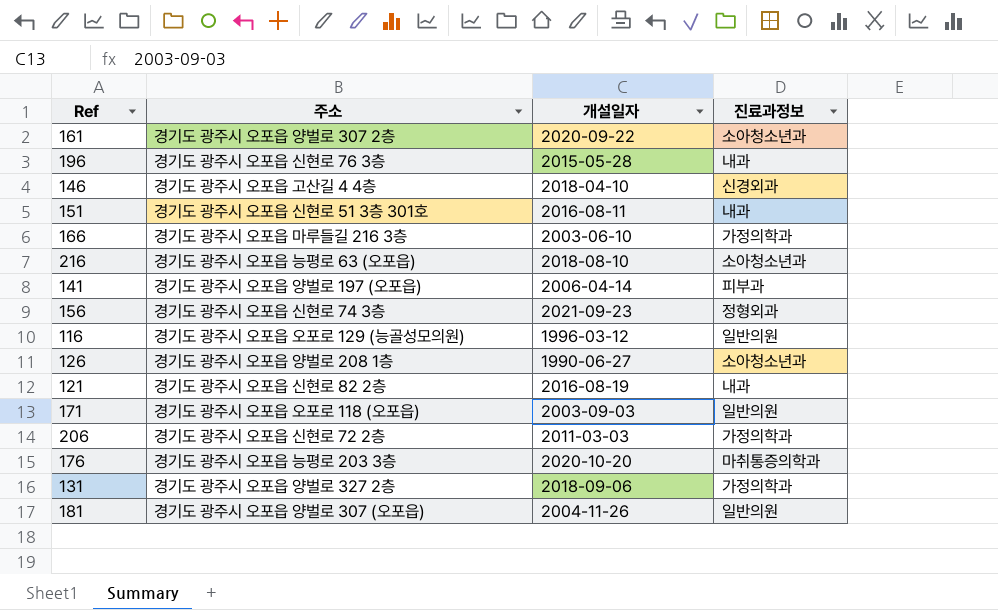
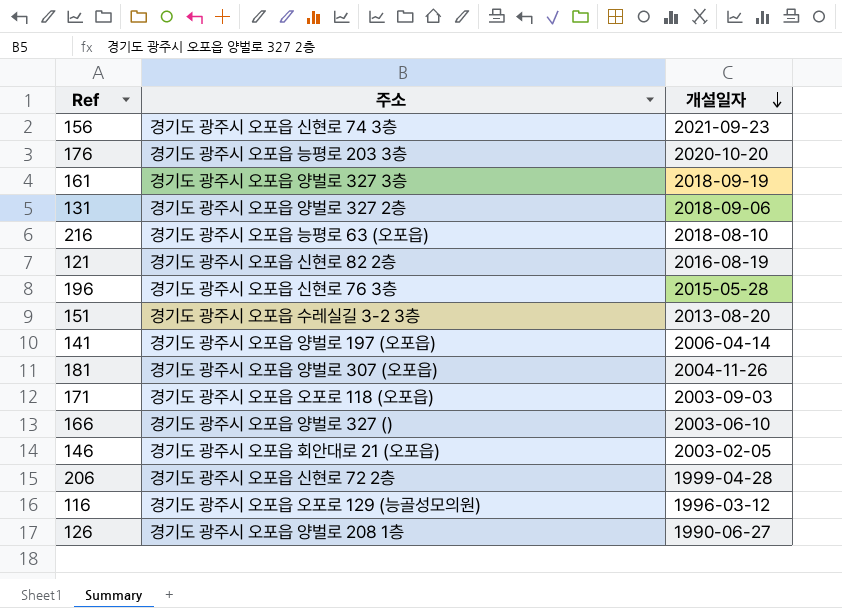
row order: none -> 개설일자 descending
column 진료과정보 | position: 4 -> none
161 | 주소: 경기도 광주시 오포읍 양벌로 307 2층 -> 경기도 광주시 오포읍 양벌로 327 3층
161 | 개설일자: 2020-09-22 -> 2018-09-19
151 | 주소: 경기도 광주시 오포읍 신현로 51 3층 301호 -> 경기도 광주시 오포읍 수레실길 3-2 3층
151 | 개설일자: 2016-08-11 -> 2013-08-20
166 | 주소: 경기도 광주시 오포읍 마루들길 216 3층 -> 경기도 광주시 오포읍 양벌로 327 ()
146 | 주소: 경기도 광주시 오포읍 고산길 4 4층 -> 경기도 광주시 오포읍 회안대로 21 (오포읍)
146 | 개설일자: 2018-04-10 -> 2003-02-05
206 | 개설일자: 2011-03-03 -> 1999-04-28

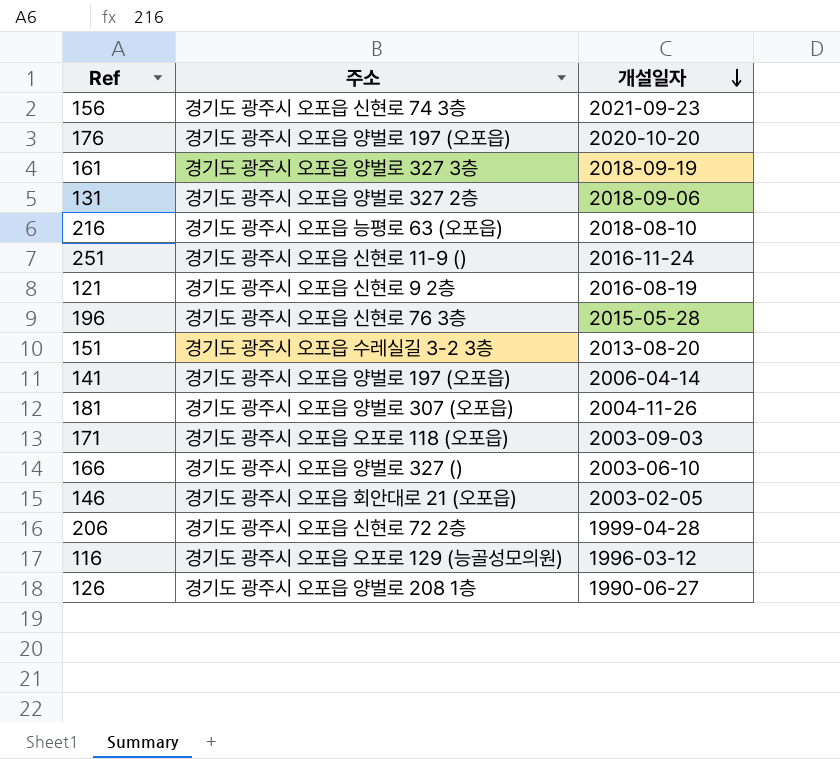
176 | 주소: 경기도 광주시 오포읍 능평로 203 3층 -> 경기도 광주시 오포읍 양벌로 197 (오포읍)
row 251: none -> 경기도 광주시 오포읍 신현로 11-9 () | 2016-11-24
121 | 주소: 경기도 광주시 오포읍 신현로 82 2층 -> 경기도 광주시 오포읍 신현로 9 2층

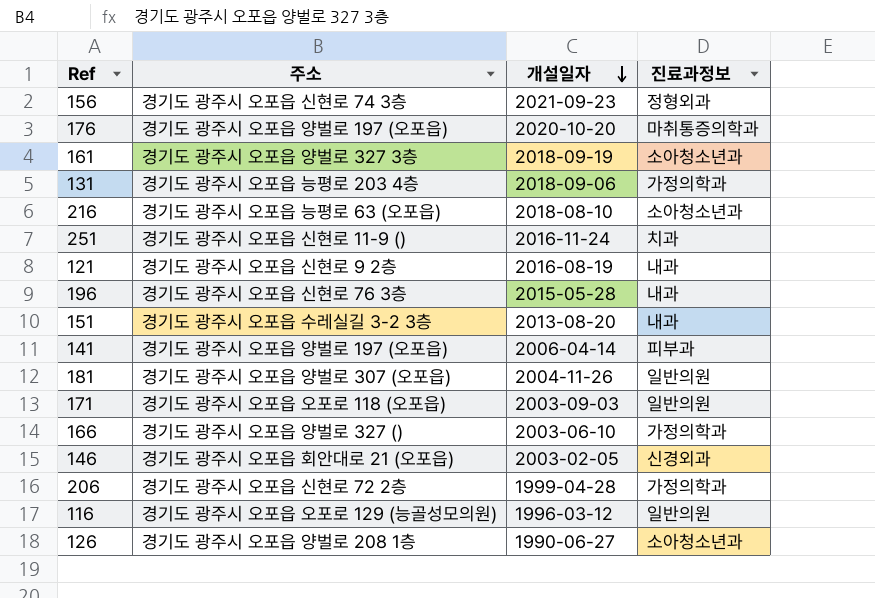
column 진료과정보 | position: none -> 4
131 | 주소: 경기도 광주시 오포읍 양벌로 327 2층 -> 경기도 광주시 오포읍 능평로 203 4층

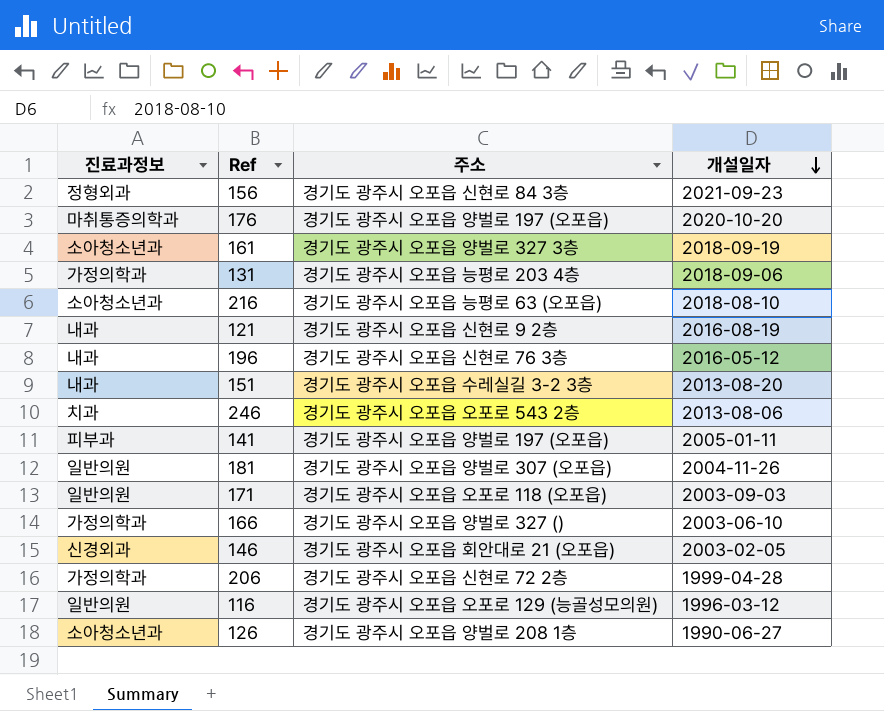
column 진료과정보 | position: 4 -> 1
row 251: 경기도 광주시 오포읍 신현로 11-9 () | 2016-11-24 | 치과 -> none
156 | 주소: 경기도 광주시 오포읍 신현로 74 3층 -> 경기도 광주시 오포읍 신현로 84 3층
196 | 개설일자: 2015-05-28 -> 2016-05-12
row 246: none -> 치과 | 경기도 광주시 오포읍 오포로 543 2층 | 2013-08-06
141 | 개설일자: 2006-04-14 -> 2005-01-11

